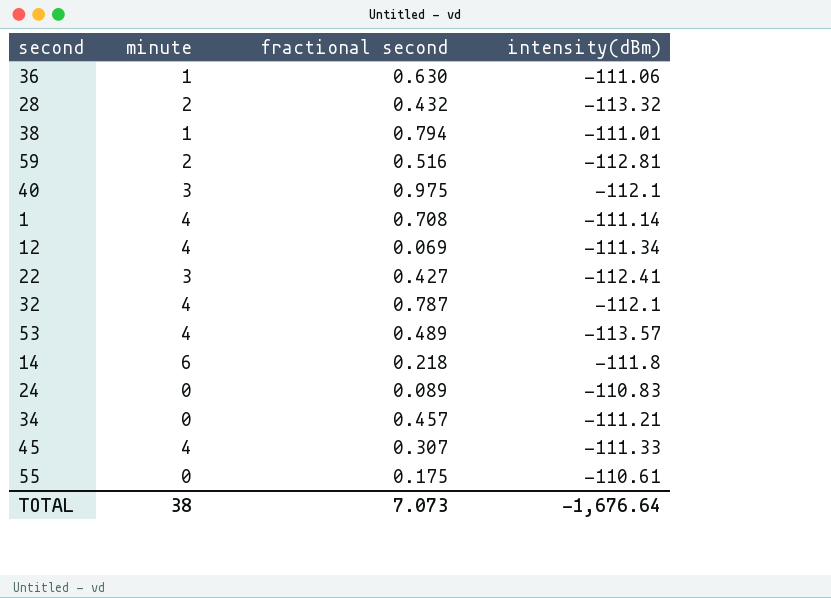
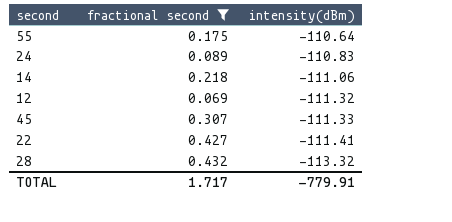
filter: none -> fractional second <= 0.432
row order: none -> intensity(dBm) descending
column minute | position: 2 -> none
55 | intensity(dBm): -110.61 -> -110.64
14 | intensity(dBm): -111.8 -> -111.06
12 | intensity(dBm): -111.34 -> -111.32
22 | intensity(dBm): -112.41 -> -111.41
TOTAL | fractional second: 7.073 -> 1.717
TOTAL | intensity(dBm): -1,676.64 -> -779.91

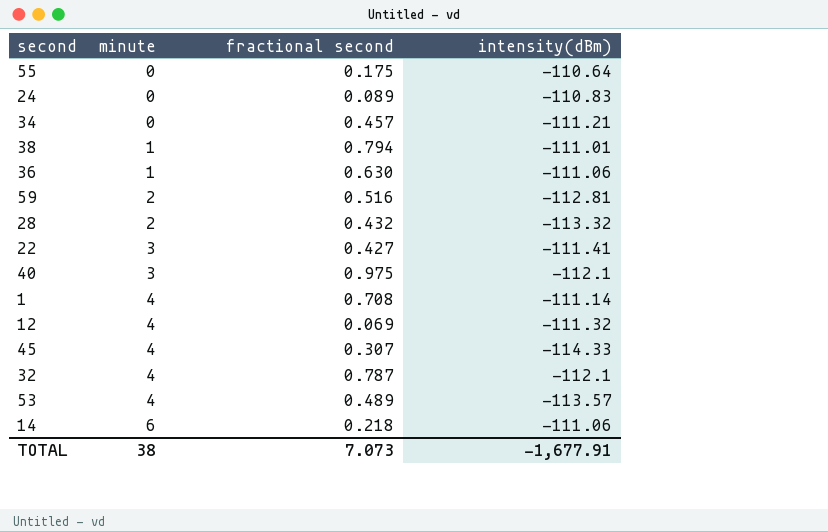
filter: fractional second <= 0.432 -> none
row order: intensity(dBm) descending -> minute ascending
column minute | position: none -> 2
45 | intensity(dBm): -111.33 -> -114.33
TOTAL | fractional second: 1.717 -> 7.073
TOTAL | intensity(dBm): -779.91 -> -1,677.91

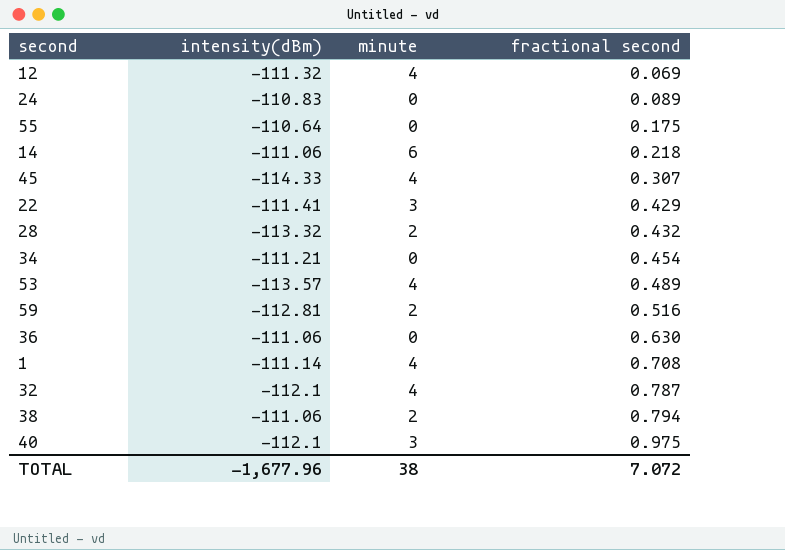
row order: minute ascending -> fractional second ascending
column intensity(dBm) | position: 4 -> 2
22 | fractional second: 0.427 -> 0.429
34 | fractional second: 0.457 -> 0.454
36 | minute: 1 -> 0
38 | intensity(dBm): -111.01 -> -111.06
38 | minute: 1 -> 2
TOTAL | intensity(dBm): -1,677.91 -> -1,677.96
TOTAL | fractional second: 7.073 -> 7.072

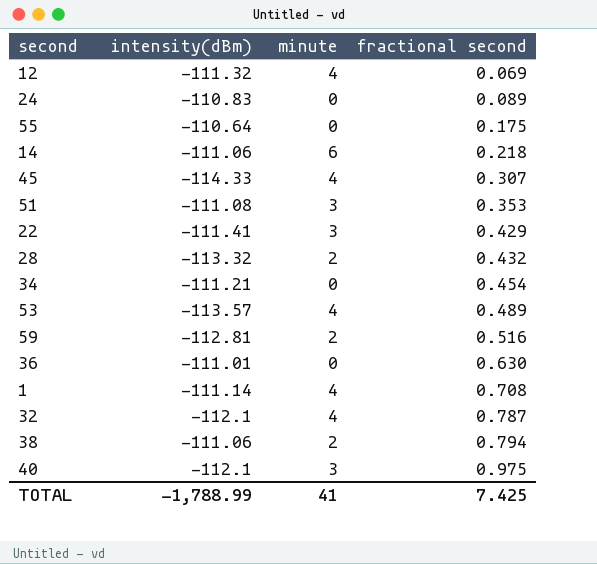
row 51: none -> -111.08 | 3 | 0.353
36 | intensity(dBm): -111.06 -> -111.01
TOTAL | intensity(dBm): -1,677.96 -> -1,788.99
TOTAL | minute: 38 -> 41
TOTAL | fractional second: 7.072 -> 7.425

